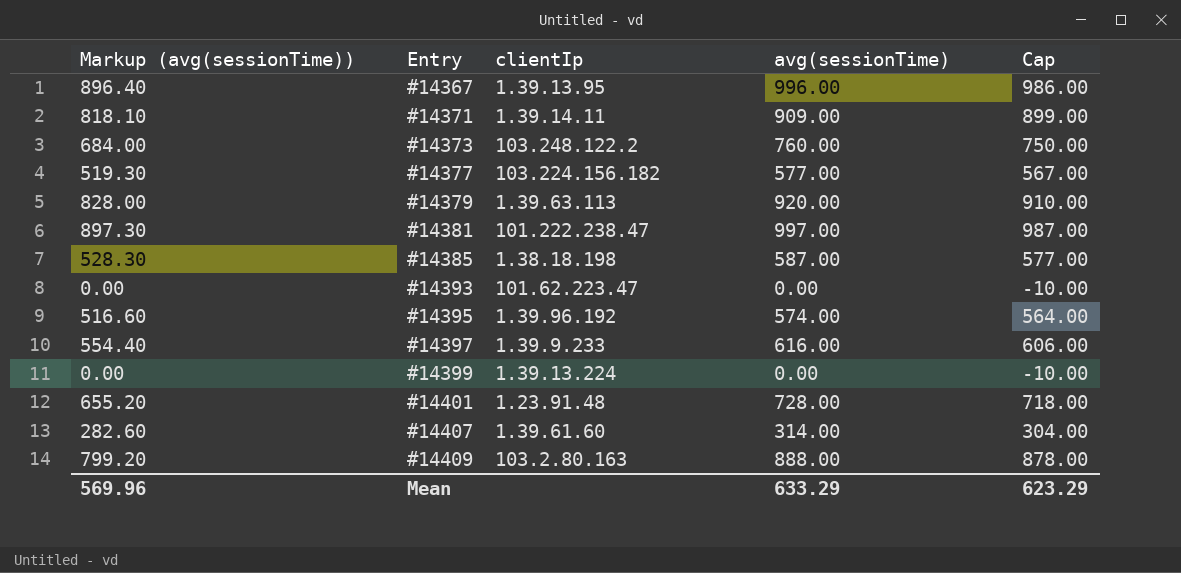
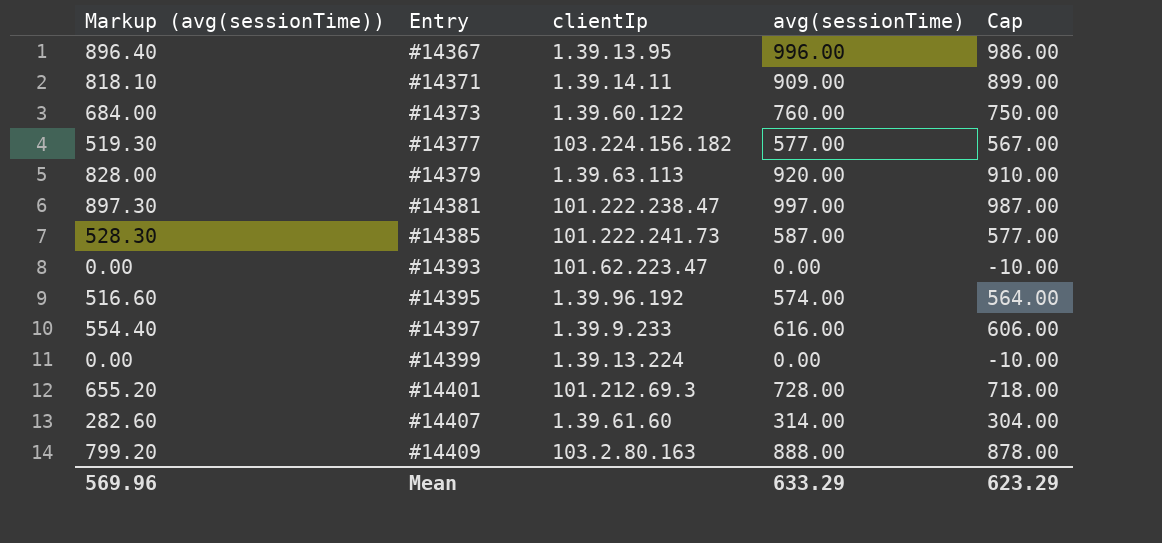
#14373 | clientIp: 103.248.122.2 -> 1.39.60.122
#14385 | clientIp: 1.38.18.198 -> 101.222.241.73
#14401 | clientIp: 1.23.91.48 -> 101.212.69.3

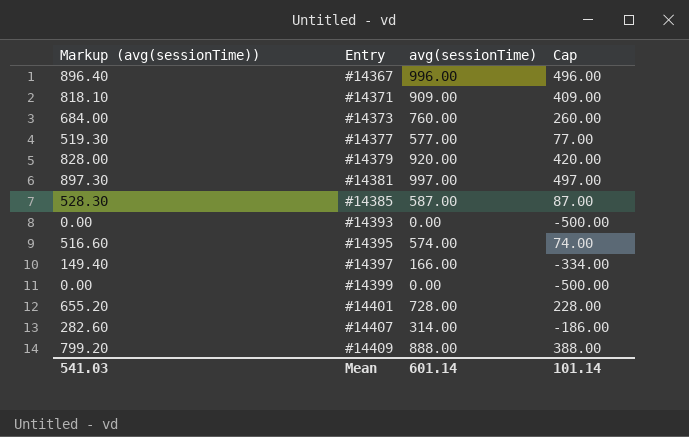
column clientIp | position: 3 -> none
column Cap | formula: [avg(sessionTime)] - 10 -> [avg(sessionTime)] - 500
#14397 | Markup (avg(sessionTime)): 554.40 -> 149.40
#14397 | avg(sessionTime): 616.00 -> 166.00
Mean | Markup (avg(sessionTime)): 569.96 -> 541.03
Mean | avg(sessionTime): 633.29 -> 601.14
Mean | Cap: 623.29 -> 101.14

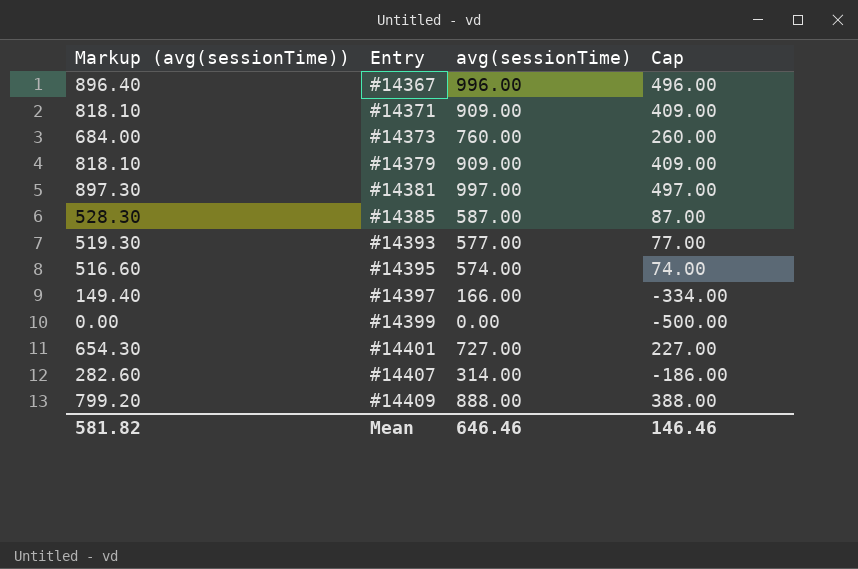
row #14377: 519.30 | 577.00 | 77.00 -> none
#14379 | Markup (avg(sessionTime)): 828.00 -> 818.10
#14379 | avg(sessionTime): 920.00 -> 909.00
#14379 | Cap: 420.00 -> 409.00
#14393 | Markup (avg(sessionTime)): 0.00 -> 519.30
#14393 | avg(sessionTime): 0.00 -> 577.00
#14393 | Cap: -500.00 -> 77.00
#14401 | Markup (avg(sessionTime)): 655.20 -> 654.30
#14401 | avg(sessionTime): 728.00 -> 727.00
#14401 | Cap: 228.00 -> 227.00
Mean | Markup (avg(sessionTime)): 541.03 -> 581.82
Mean | avg(sessionTime): 601.14 -> 646.46
Mean | Cap: 101.14 -> 146.46

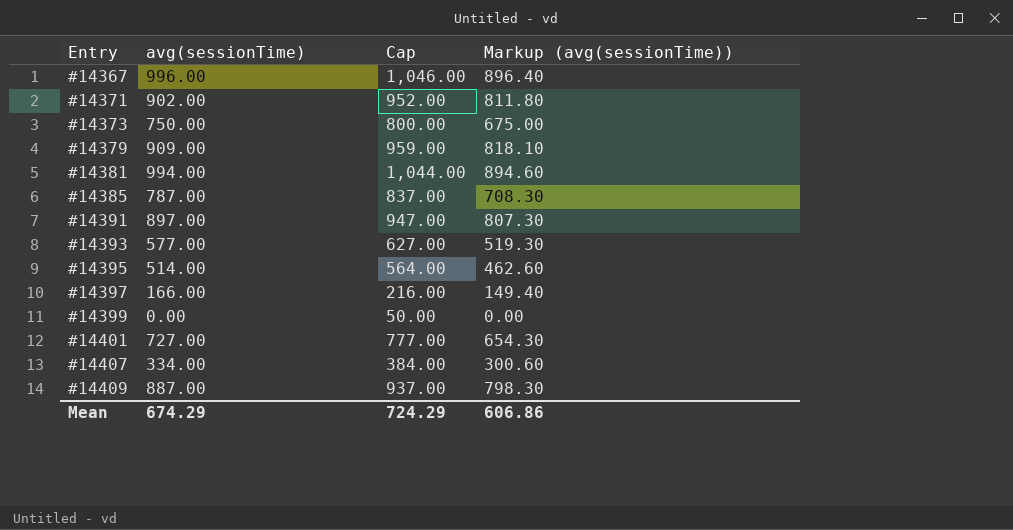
column Cap | formula: [avg(sessionTime)] - 500 -> [avg(sessionTime)] + 50
column Markup (avg(sessionTime)) | position: 1 -> 4
#14371 | avg(sessionTime): 909.00 -> 902.00
#14371 | Markup (avg(sessionTime)): 818.10 -> 811.80
#14373 | avg(sessionTime): 760.00 -> 750.00
#14373 | Markup (avg(sessionTime)): 684.00 -> 675.00
#14381 | avg(sessionTime): 997.00 -> 994.00
#14381 | Markup (avg(sessionTime)): 897.30 -> 894.60
#14385 | avg(sessionTime): 587.00 -> 787.00
#14385 | Markup (avg(sessionTime)): 528.30 -> 708.30
row #14391: none -> 897.00 | 947.00 | 807.30
#14395 | avg(sessionTime): 574.00 -> 514.00
#14395 | Markup (avg(sessionTime)): 516.60 -> 462.60
#14407 | avg(sessionTime): 314.00 -> 334.00
#14407 | Markup (avg(sessionTime)): 282.60 -> 300.60
#14409 | avg(sessionTime): 888.00 -> 887.00
#14409 | Markup (avg(sessionTime)): 799.20 -> 798.30
Mean | avg(sessionTime): 646.46 -> 674.29
Mean | Cap: 146.46 -> 724.29
Mean | Markup (avg(sessionTime)): 581.82 -> 606.86

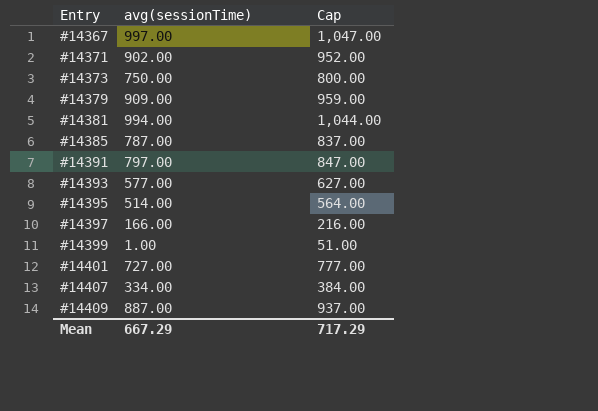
column Markup (avg(sessionTime)) | formula: [avg(sessionTime)] * 0.9 -> none
#14367 | avg(sessionTime): 996.00 -> 997.00
#14367 | Cap: 1,046.00 -> 1,047.00
#14391 | avg(sessionTime): 897.00 -> 797.00
#14391 | Cap: 947.00 -> 847.00
#14399 | avg(sessionTime): 0.00 -> 1.00
#14399 | Cap: 50.00 -> 51.00
Mean | avg(sessionTime): 674.29 -> 667.29
Mean | Cap: 724.29 -> 717.29

